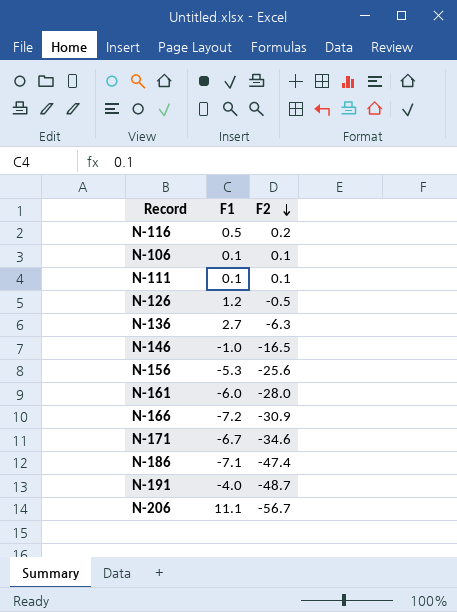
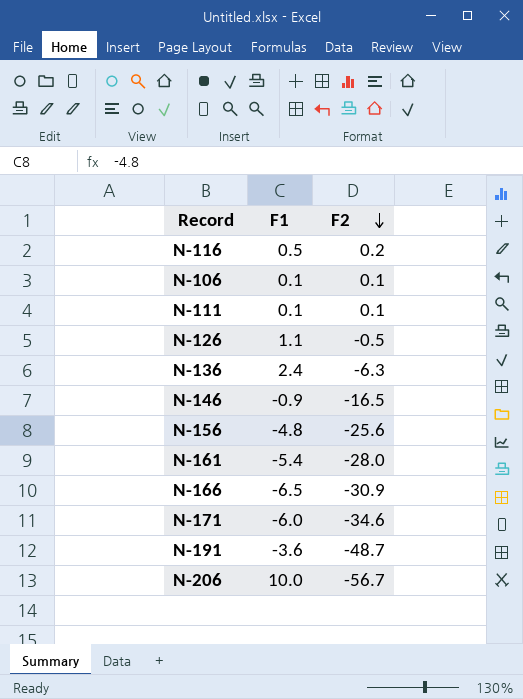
row N-186: -7.1 | -47.4 -> none
N-126 | F1: 1.2 -> 1.1
N-136 | F1: 2.7 -> 2.4
N-146 | F1: -1.0 -> -0.9
N-156 | F1: -5.3 -> -4.8
N-161 | F1: -6.0 -> -5.4
N-166 | F1: -7.2 -> -6.5
N-171 | F1: -6.7 -> -6.0
N-191 | F1: -4.0 -> -3.6
N-206 | F1: 11.1 -> 10.0

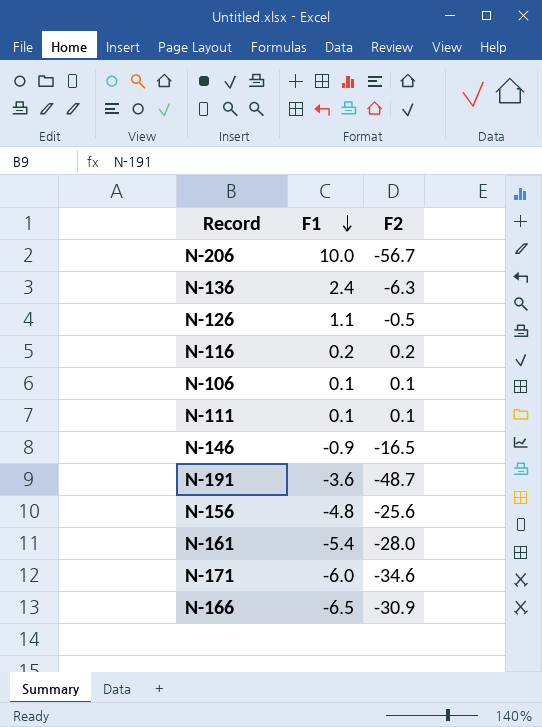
row order: F2 descending -> F1 descending
N-116 | F1: 0.5 -> 0.2

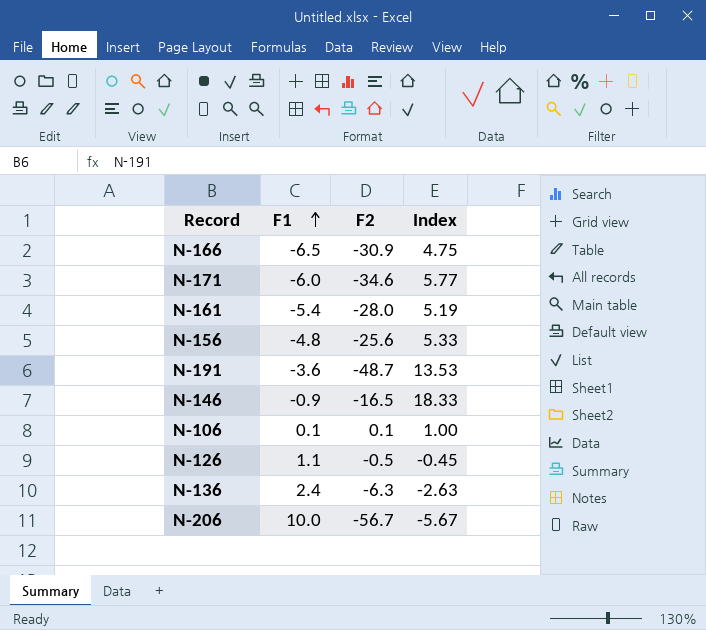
row order: F1 descending -> F1 ascending
column Index | formula: none -> [F2] / [F1]
row N-116: 0.2 | 0.2 -> none
row N-111: 0.1 | 0.1 -> none

